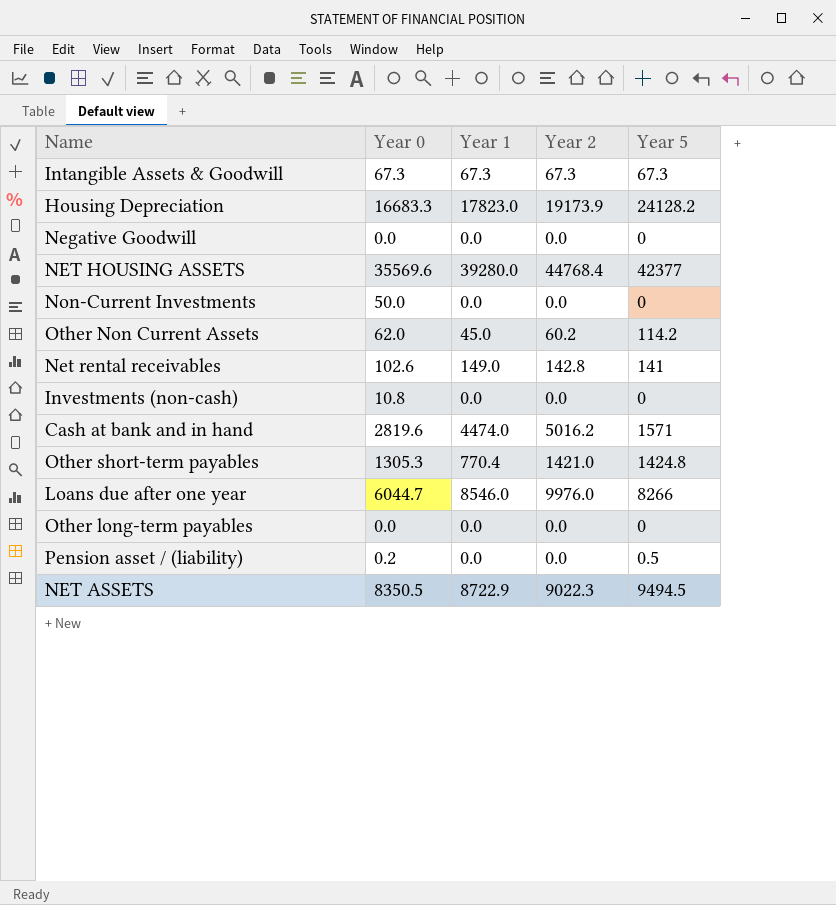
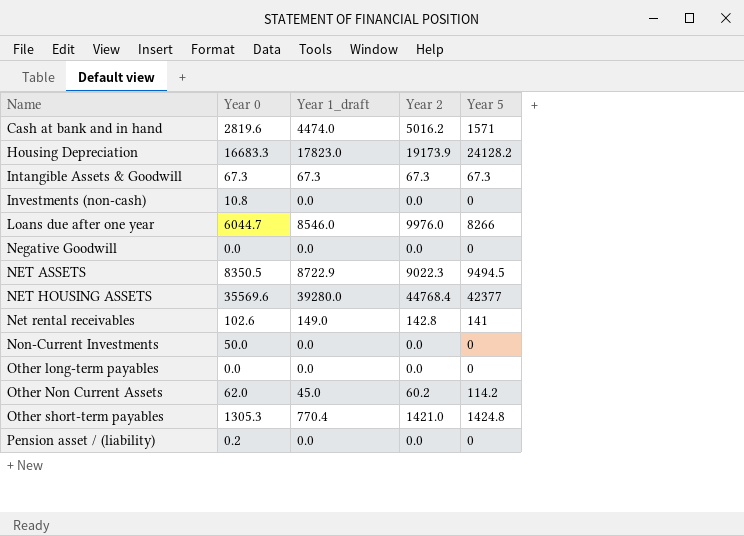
row order: none -> Name ascending
column name: Year 1 -> Year 1_draft
Pension asset / (liability) | Year 5: 0.5 -> 0

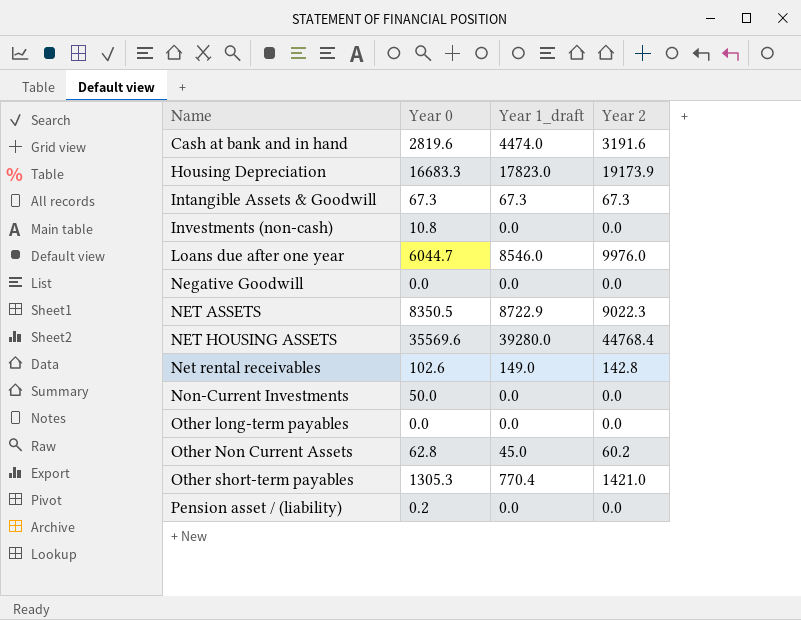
column Year 5 | position: 5 -> none
Cash at bank and in hand | Year 2: 5016.2 -> 3191.6
Other Non Current Assets | Year 0: 62.0 -> 62.8

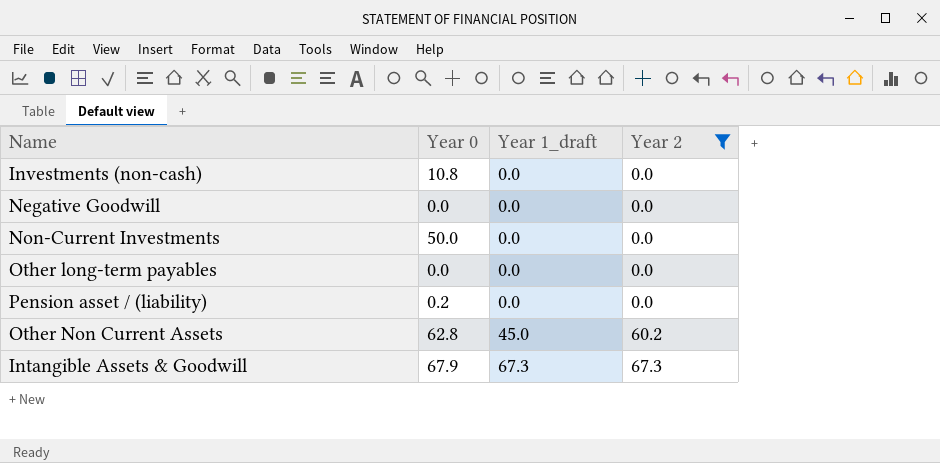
filter: none -> Year 2 <= 67.3
row order: Name ascending -> Year 1_draft ascending
Intangible Assets & Goodwill | Year 0: 67.3 -> 67.9

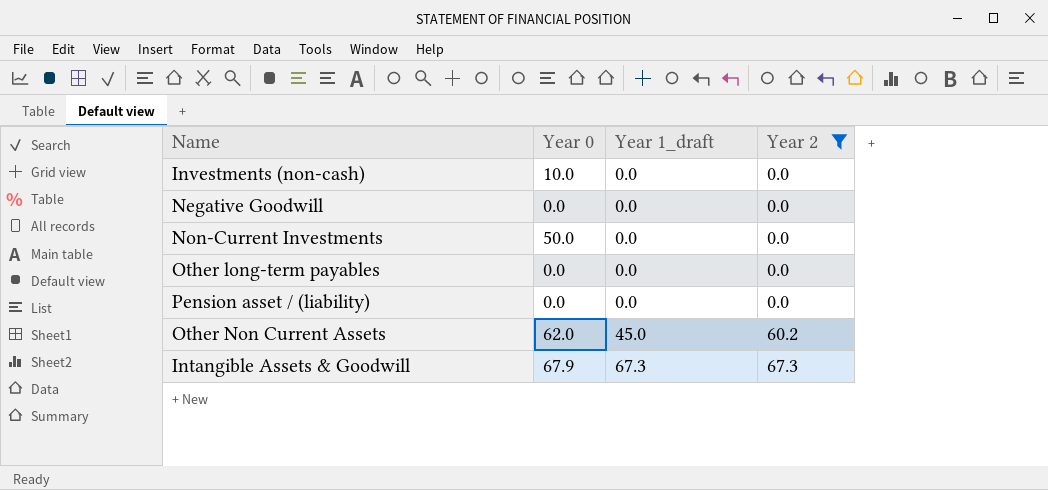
Investments (non-cash) | Year 0: 10.8 -> 10.0
Pension asset / (liability) | Year 0: 0.2 -> 0.0
Other Non Current Assets | Year 0: 62.8 -> 62.0

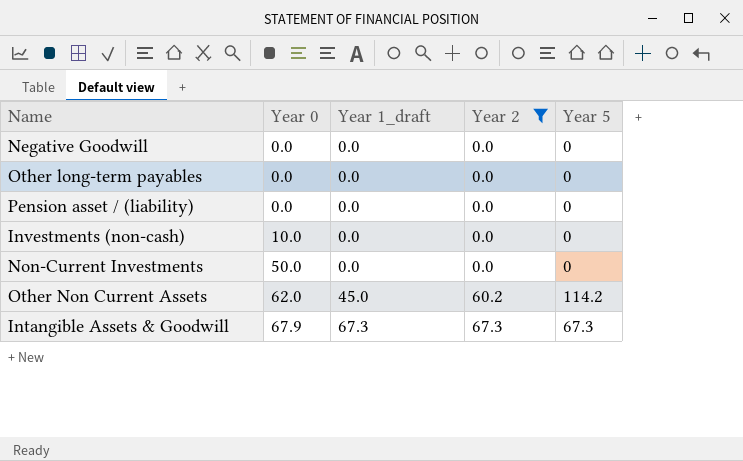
row order: Year 1_draft ascending -> Year 0 ascending
column Year 5 | position: none -> 5

